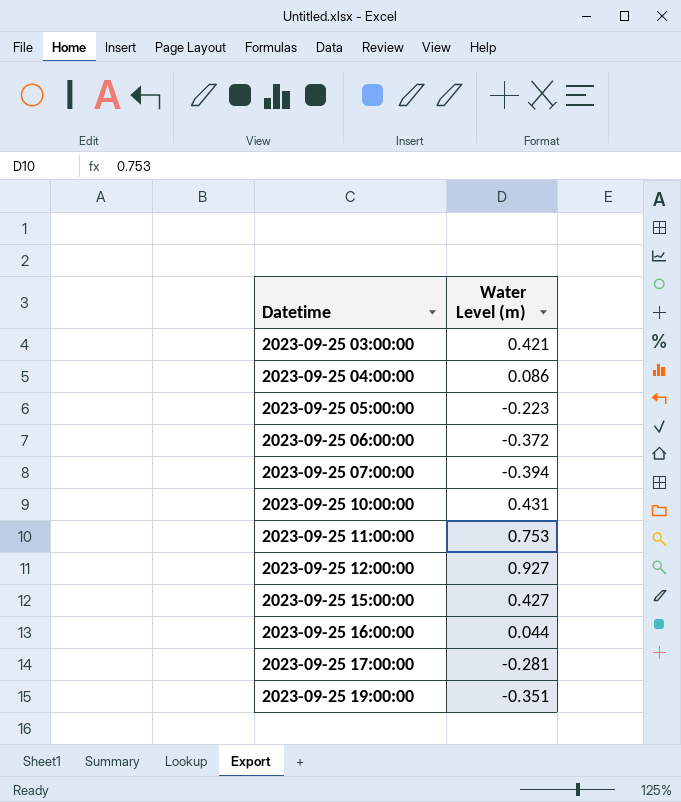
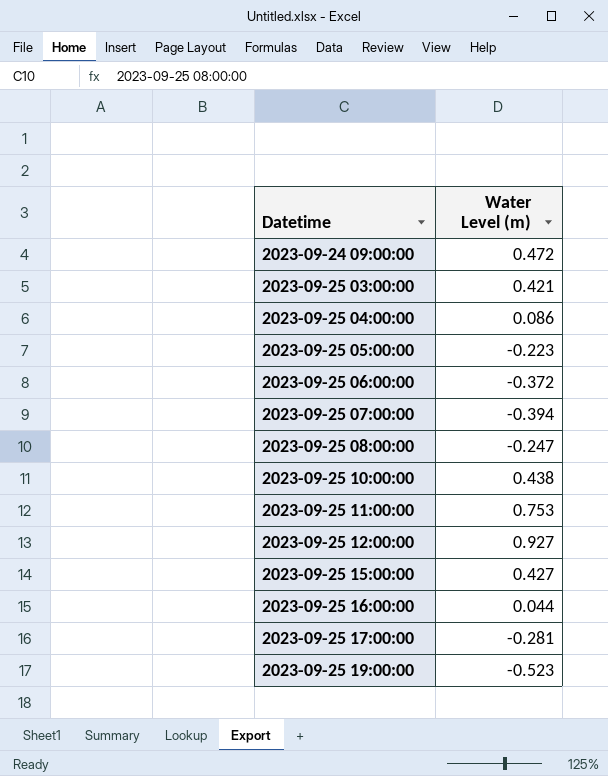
row 2023-09-24 09:00:00: none -> 0.472
row 2023-09-25 08:00:00: none -> -0.247
2023-09-25 10:00:00 | Water Level (m): 0.431 -> 0.438
2023-09-25 19:00:00 | Water Level (m): -0.351 -> -0.523

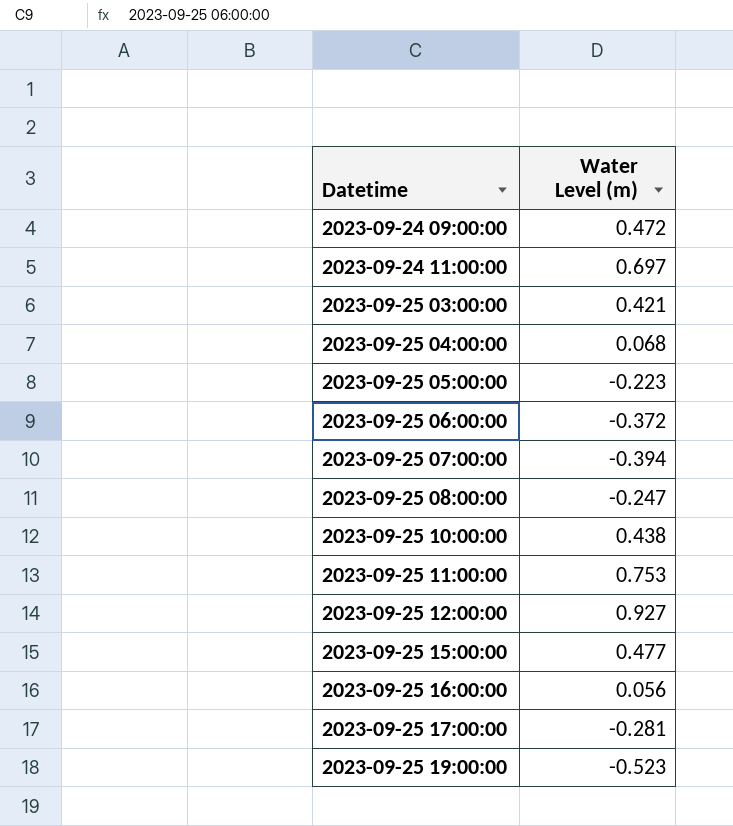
row 2023-09-24 11:00:00: none -> 0.697
2023-09-25 04:00:00 | Water Level (m): 0.086 -> 0.068
2023-09-25 15:00:00 | Water Level (m): 0.427 -> 0.477
2023-09-25 16:00:00 | Water Level (m): 0.044 -> 0.056

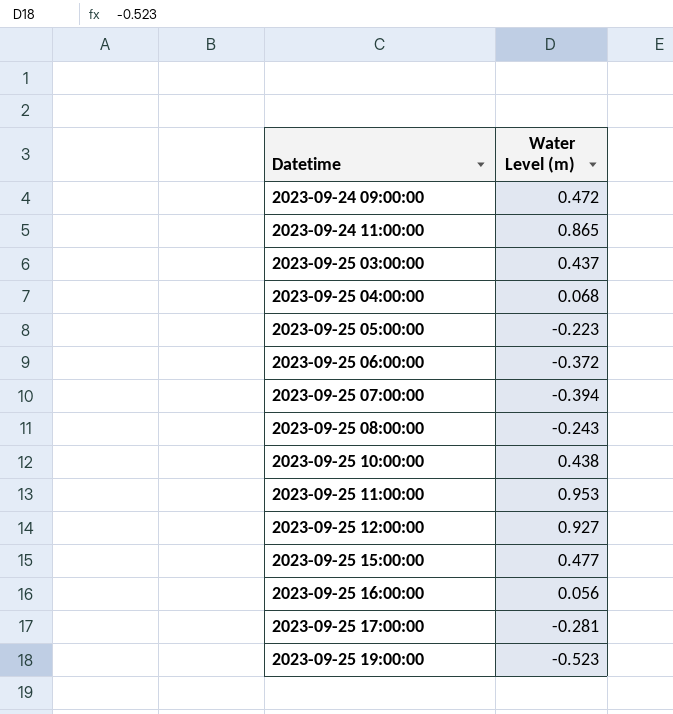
2023-09-24 11:00:00 | Water Level (m): 0.697 -> 0.865
2023-09-25 03:00:00 | Water Level (m): 0.421 -> 0.437
2023-09-25 08:00:00 | Water Level (m): -0.247 -> -0.243
2023-09-25 11:00:00 | Water Level (m): 0.753 -> 0.953

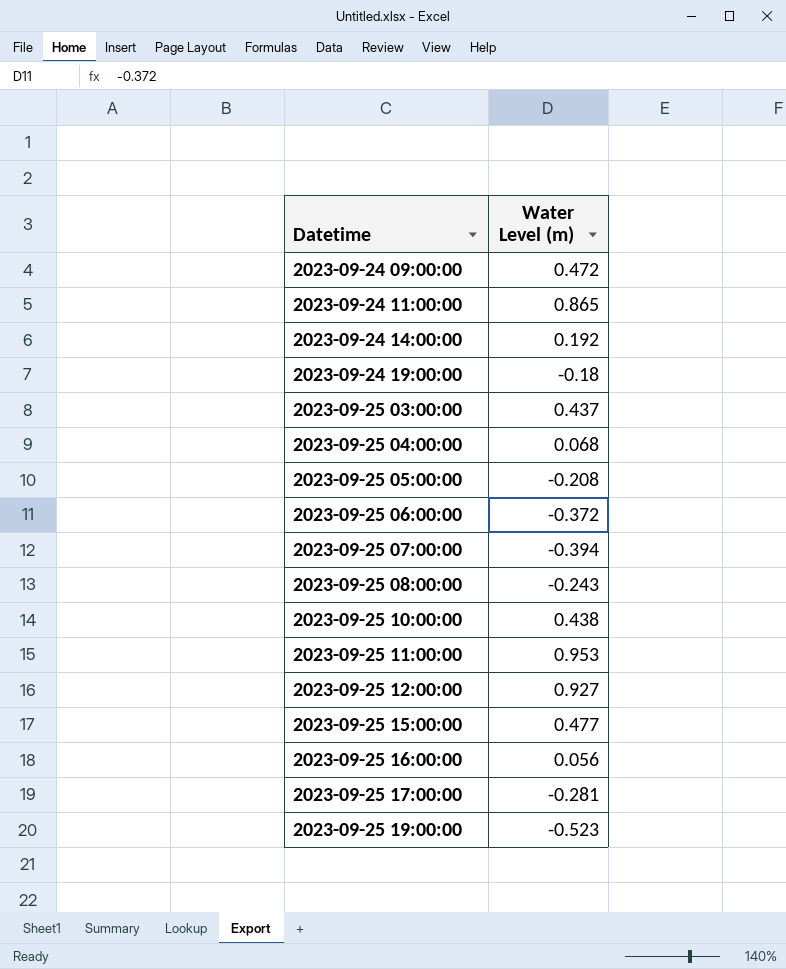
row 2023-09-24 14:00:00: none -> 0.192
row 2023-09-24 19:00:00: none -> -0.18
2023-09-25 05:00:00 | Water Level (m): -0.223 -> -0.208

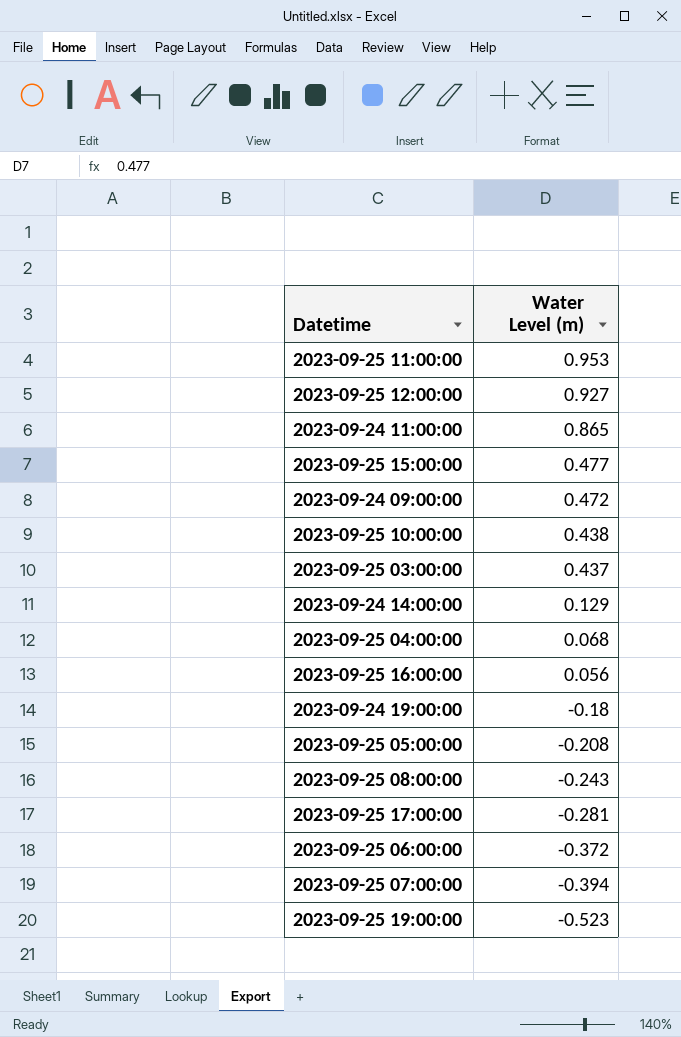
row order: Datetime ascending -> Water Level (m) descending
2023-09-24 14:00:00 | Water Level (m): 0.192 -> 0.129

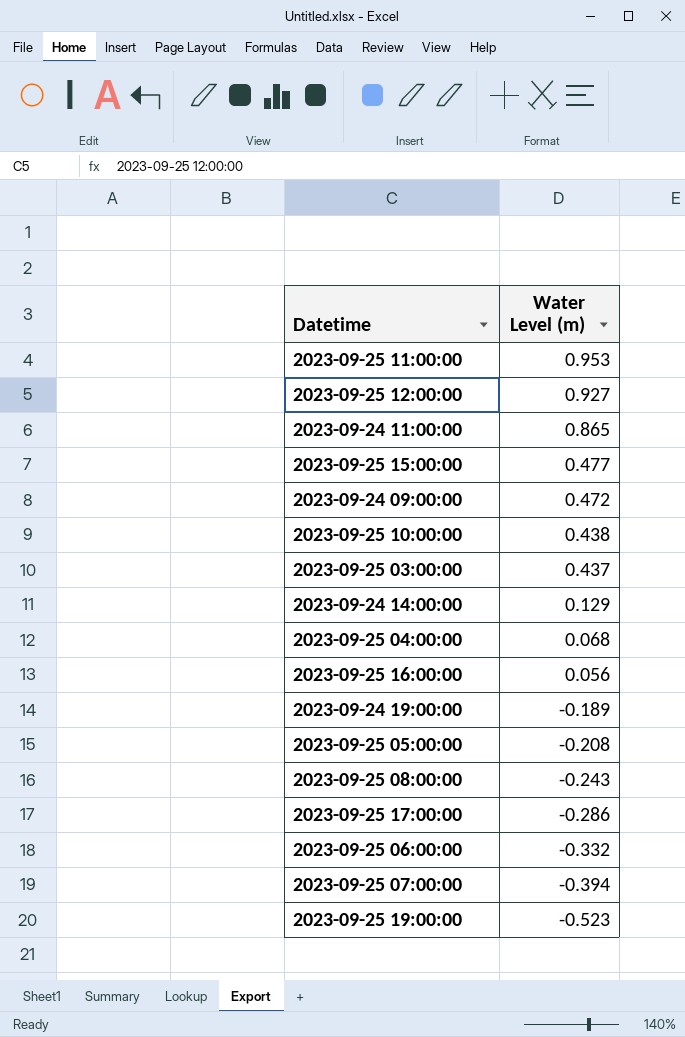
2023-09-24 19:00:00 | Water Level (m): -0.18 -> -0.189
2023-09-25 17:00:00 | Water Level (m): -0.281 -> -0.286
2023-09-25 06:00:00 | Water Level (m): -0.372 -> -0.332

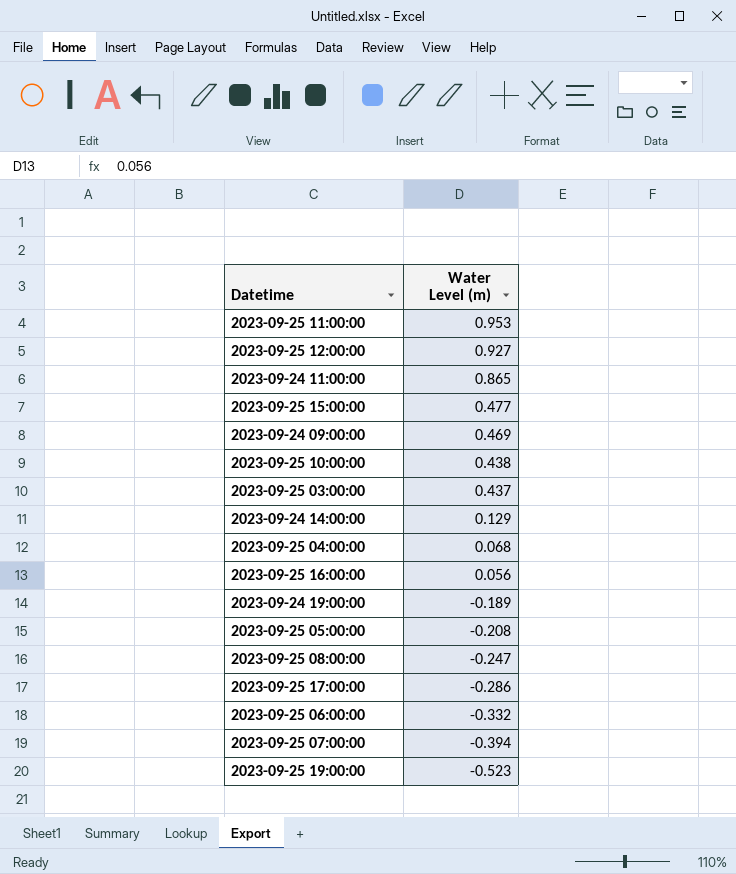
2023-09-24 09:00:00 | Water Level (m): 0.472 -> 0.469
2023-09-25 08:00:00 | Water Level (m): -0.243 -> -0.247

